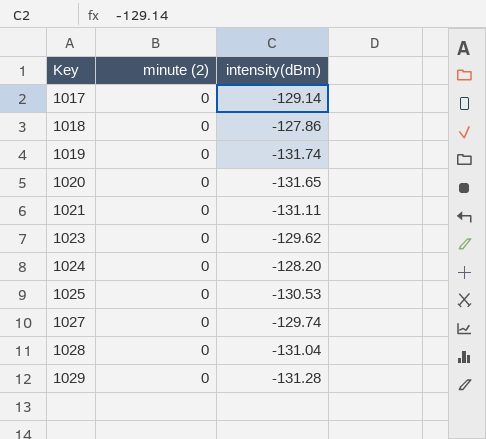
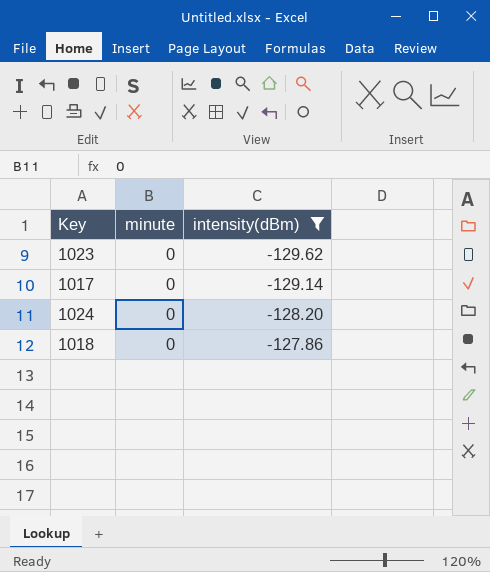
filter: none -> intensity(dBm) >= -129.62
row order: Key ascending -> intensity(dBm) ascending
column name: minute (2) -> minute

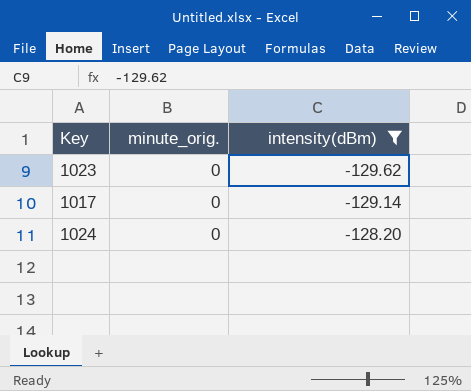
column name: minute -> minute_orig.
row 1018: 0 | -127.86 -> none

